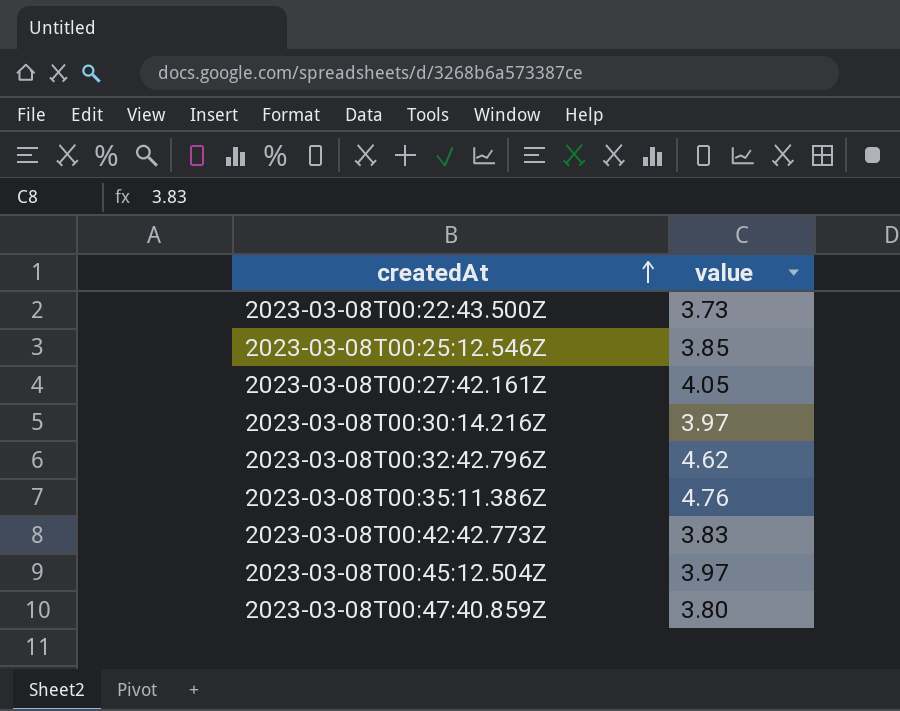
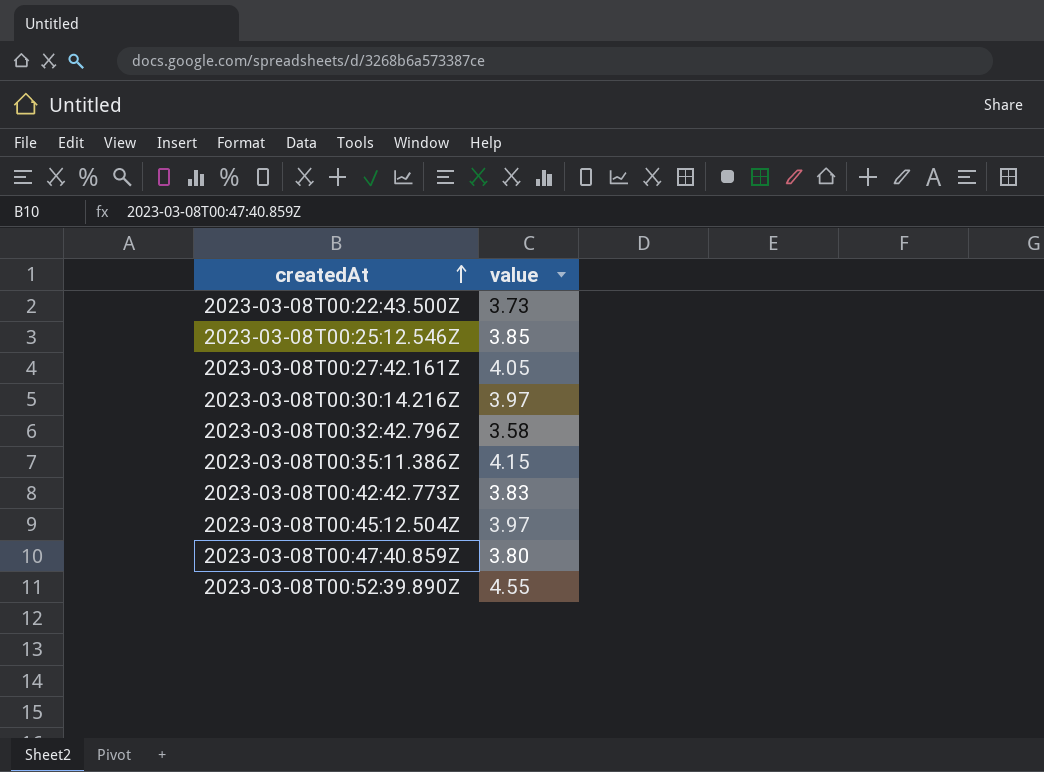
2023-03-08T00:32:42.796Z | value: 4.62 -> 3.58
2023-03-08T00:35:11.386Z | value: 4.76 -> 4.15
row 2023-03-08T00:52:39.890Z: none -> 4.55

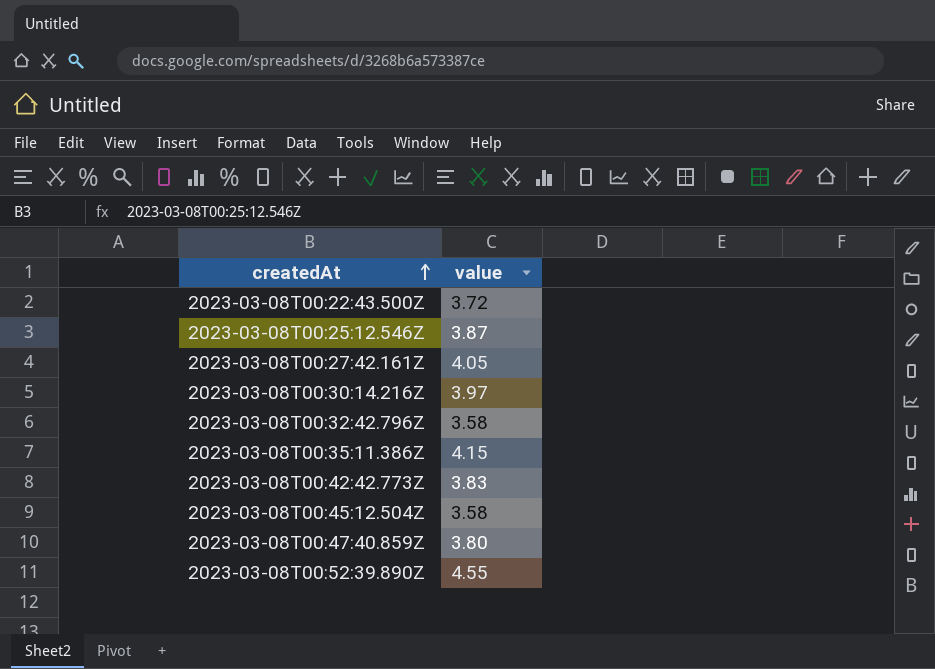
2023-03-08T00:22:43.500Z | value: 3.73 -> 3.72
2023-03-08T00:25:12.546Z | value: 3.85 -> 3.87
2023-03-08T00:45:12.504Z | value: 3.97 -> 3.58

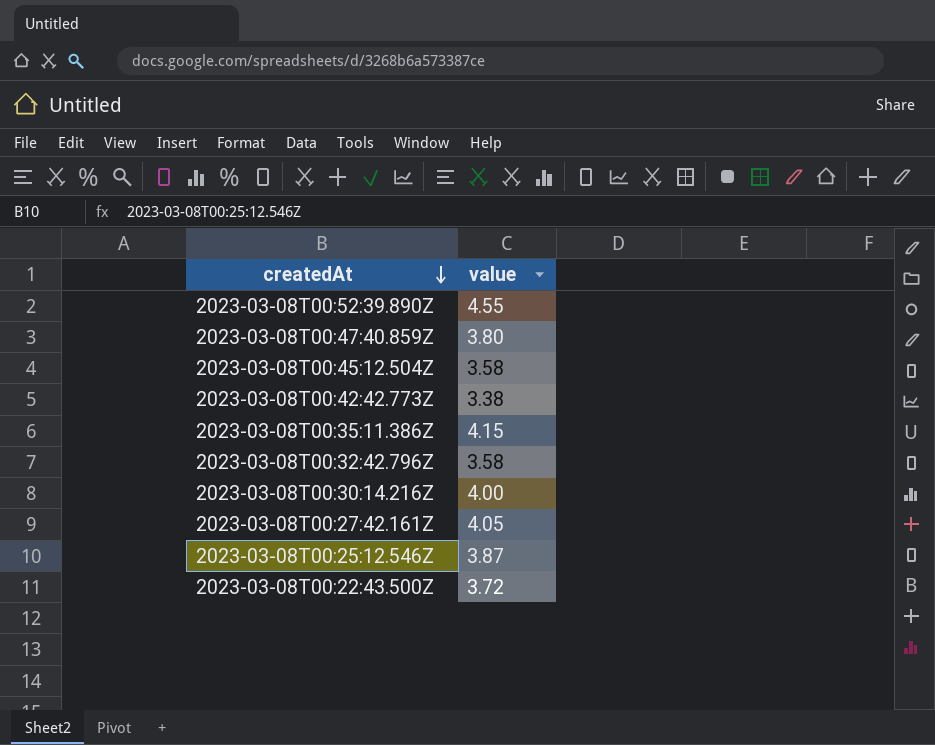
row order: createdAt ascending -> createdAt descending
2023-03-08T00:42:42.773Z | value: 3.83 -> 3.38
2023-03-08T00:30:14.216Z | value: 3.97 -> 4.00

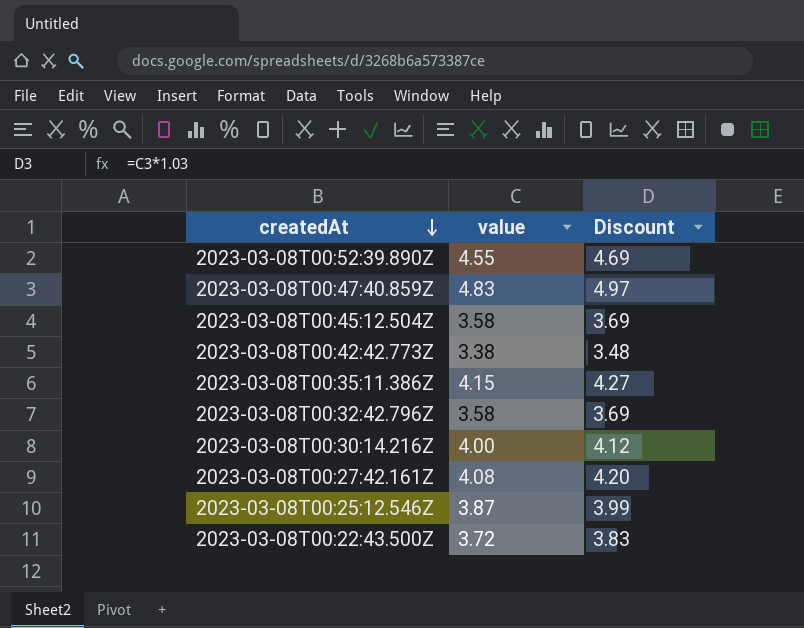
column Discount | formula: none -> [value] * 1.03
2023-03-08T00:47:40.859Z | value: 3.80 -> 4.83
2023-03-08T00:27:42.161Z | value: 4.05 -> 4.08

